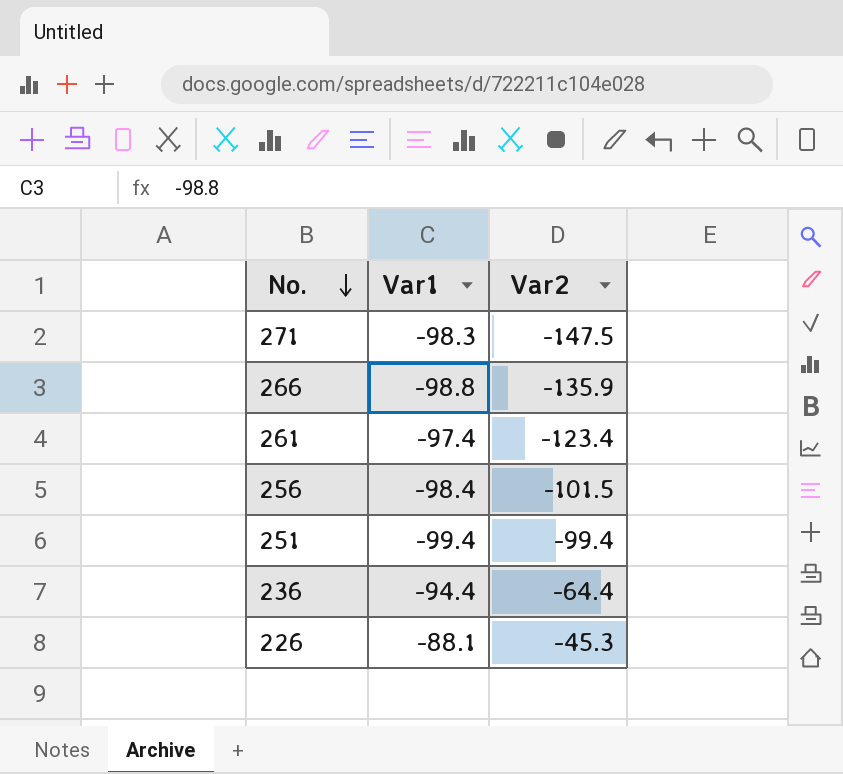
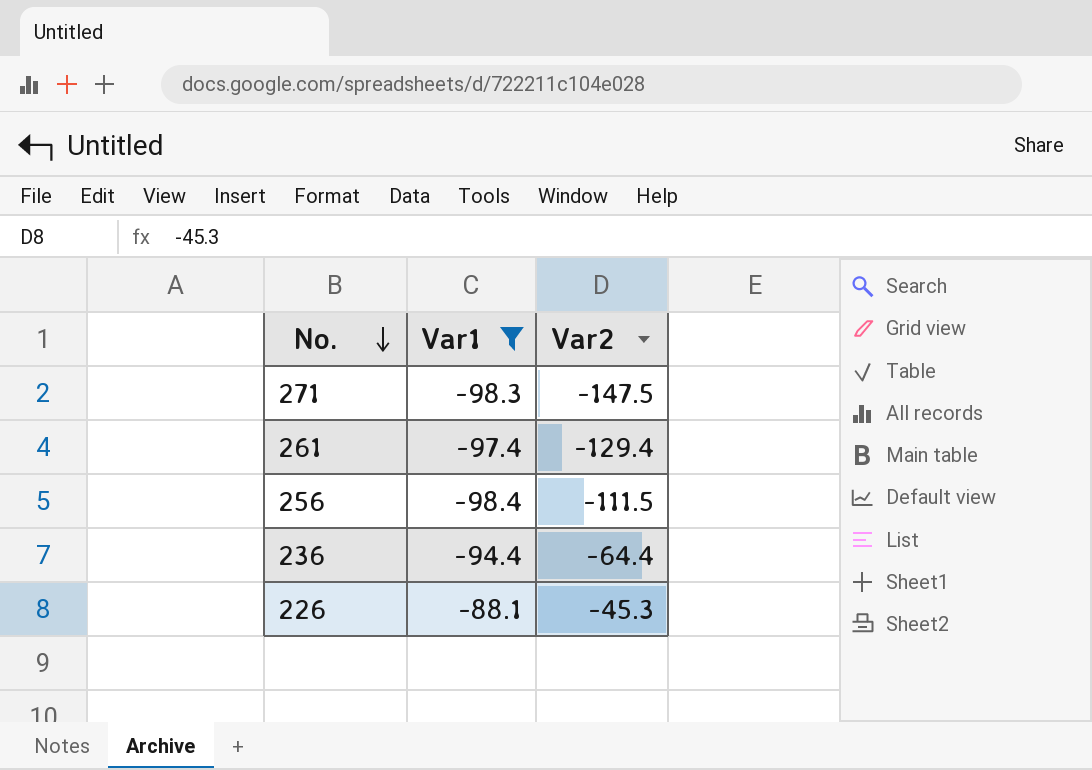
filter: none -> Var1 >= -98.4
261 | Var2: -123.4 -> -129.4
256 | Var2: -101.5 -> -111.5

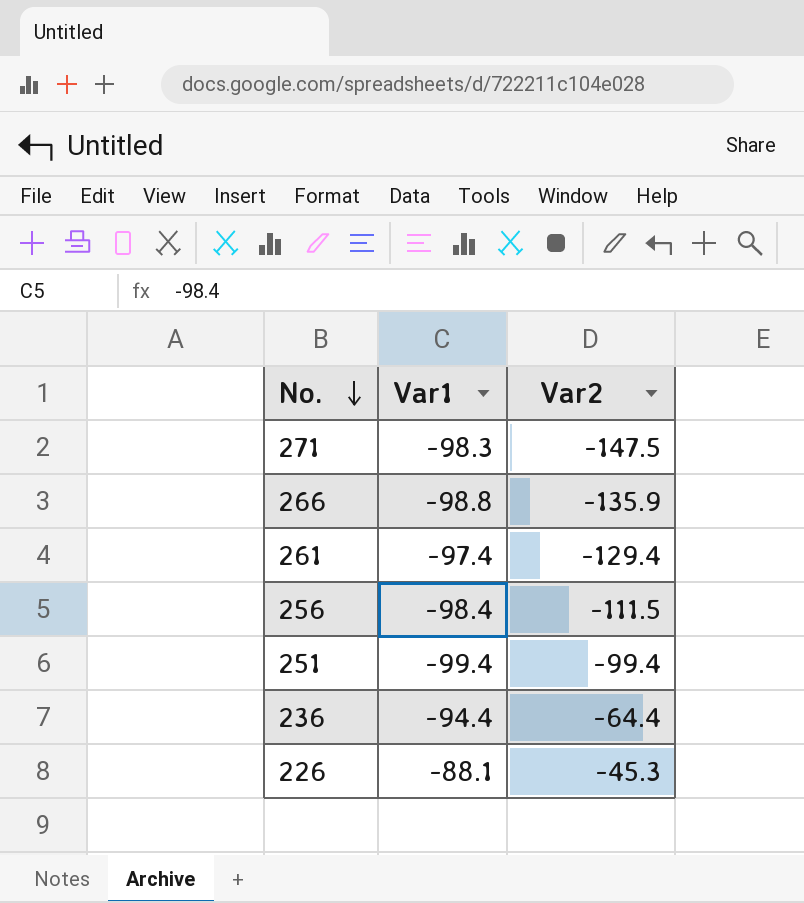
filter: Var1 >= -98.4 -> none

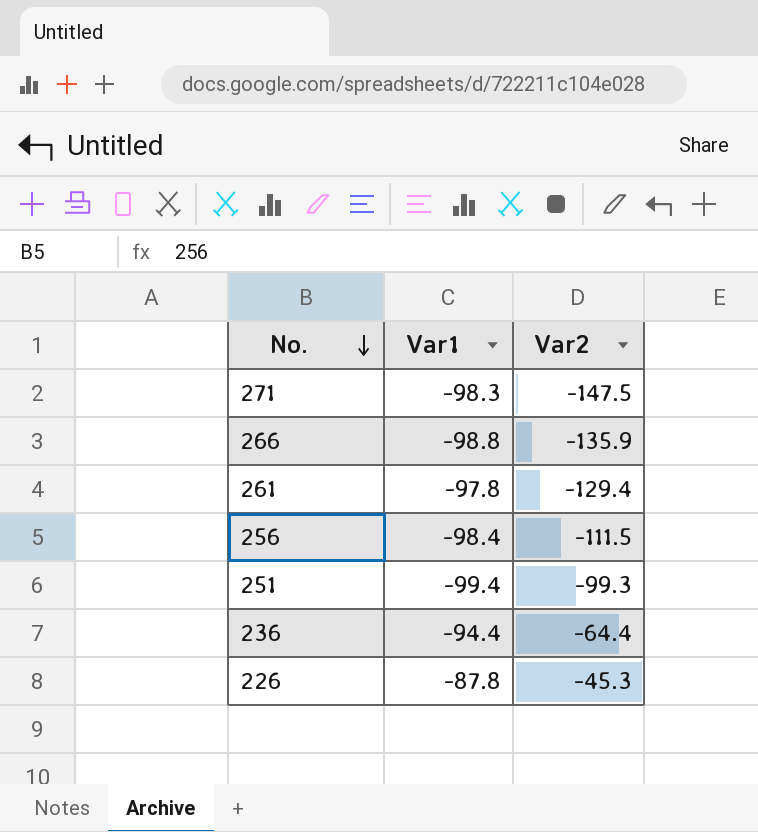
261 | Var1: -97.4 -> -97.8
251 | Var2: -99.4 -> -99.3
226 | Var1: -88.1 -> -87.8

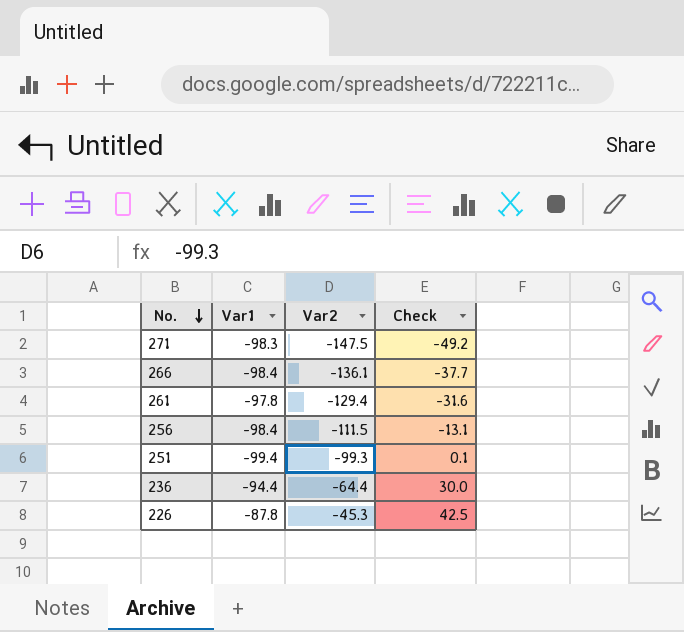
column Check | formula: none -> [Var2] - [Var1]
266 | Var1: -98.8 -> -98.4
266 | Var2: -135.9 -> -136.1

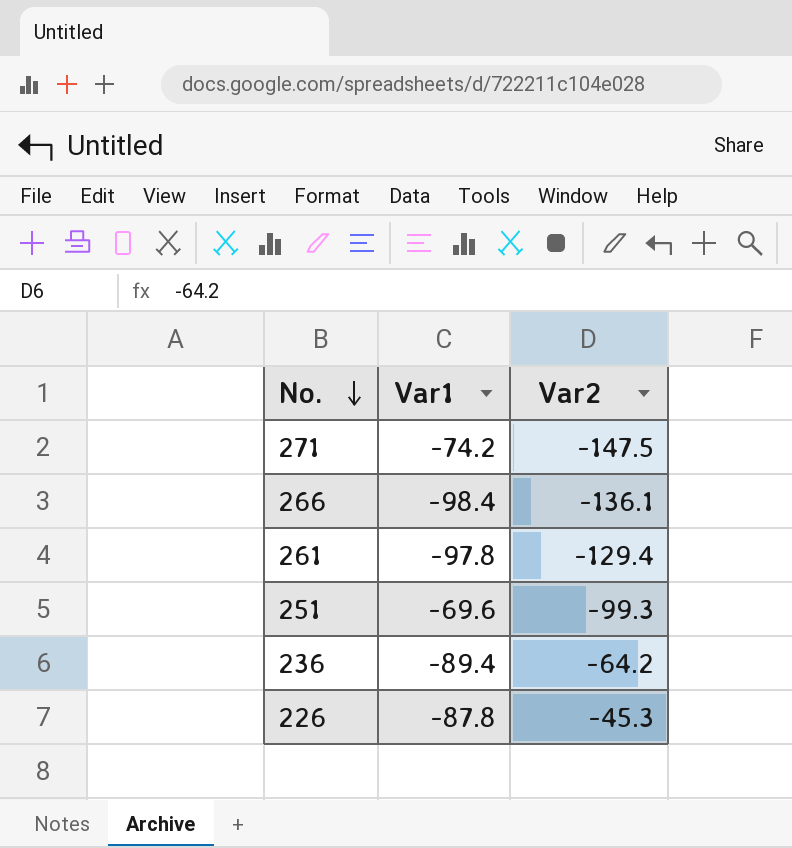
column Check | formula: [Var2] - [Var1] -> none
row 256: -98.4 | -111.5 | -13.1 -> none
271 | Var1: -98.3 -> -74.2
251 | Var1: -99.4 -> -69.6
236 | Var1: -94.4 -> -89.4
236 | Var2: -64.4 -> -64.2

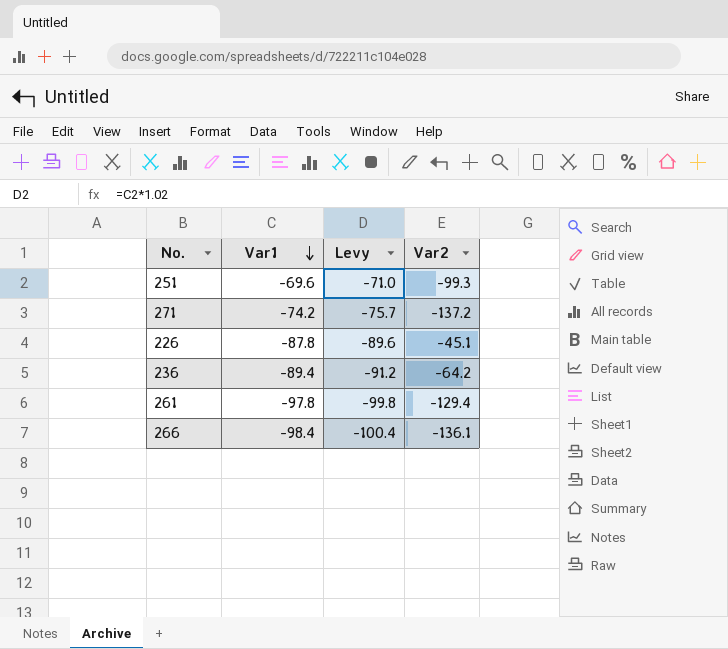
row order: No. descending -> Var1 descending
column Levy | formula: none -> [Var1] * 1.02
271 | Var2: -147.5 -> -137.2
226 | Var2: -45.3 -> -45.1

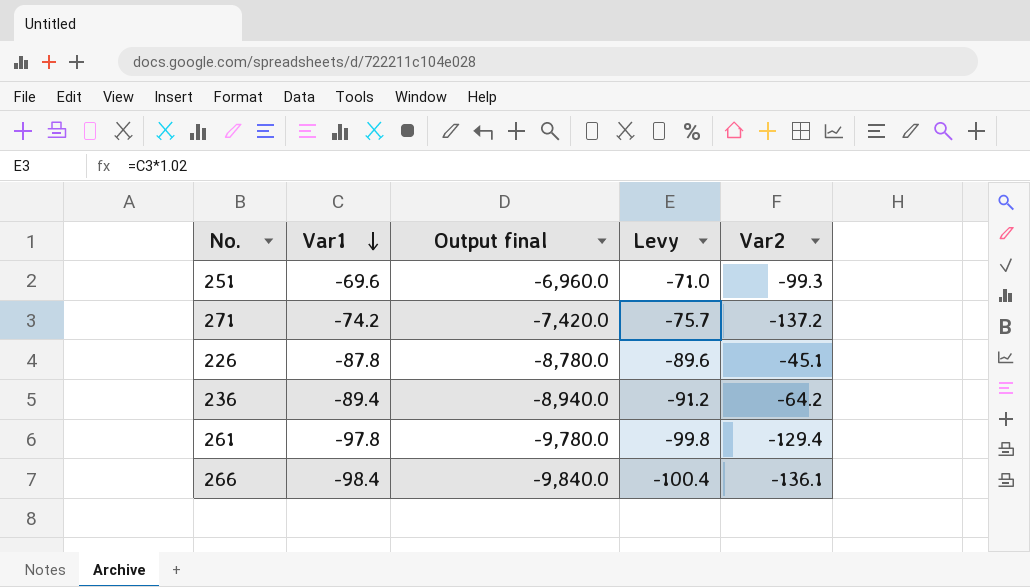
column Output final | formula: none -> [Var1] * 100

